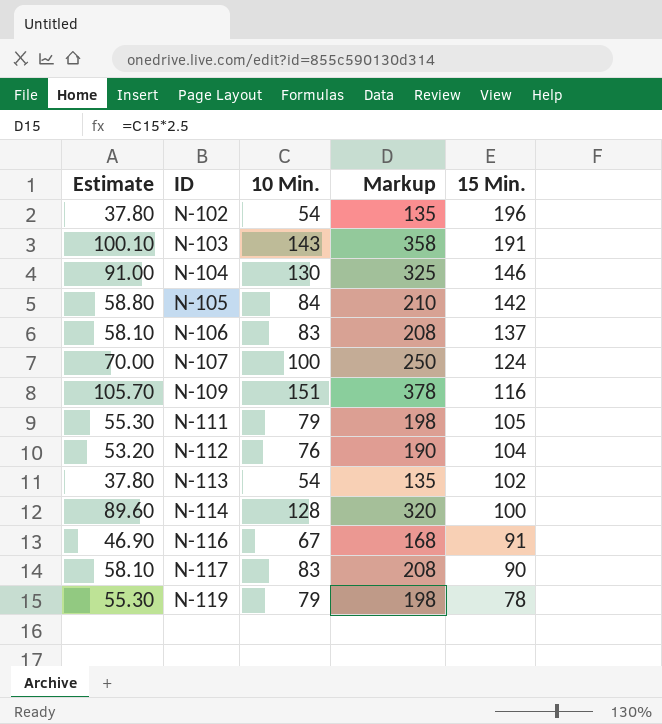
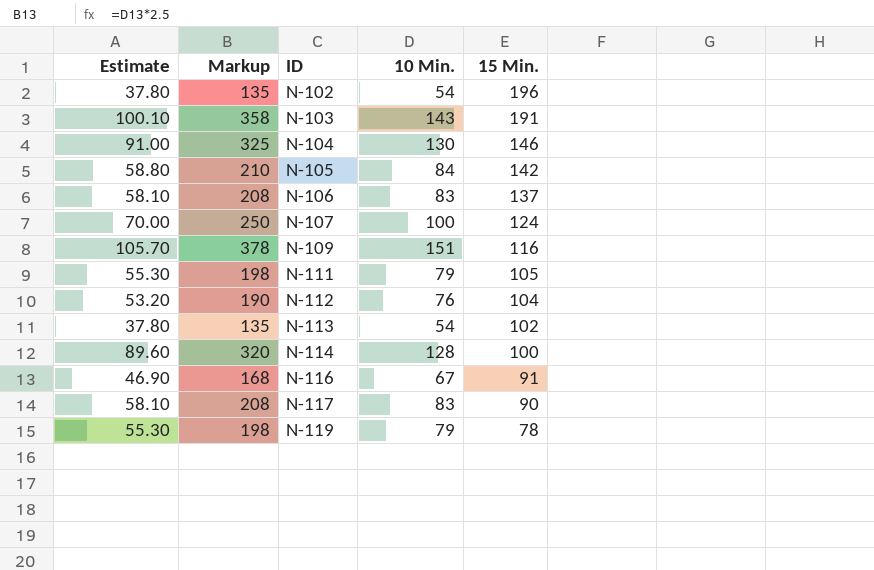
column Markup | position: 4 -> 2

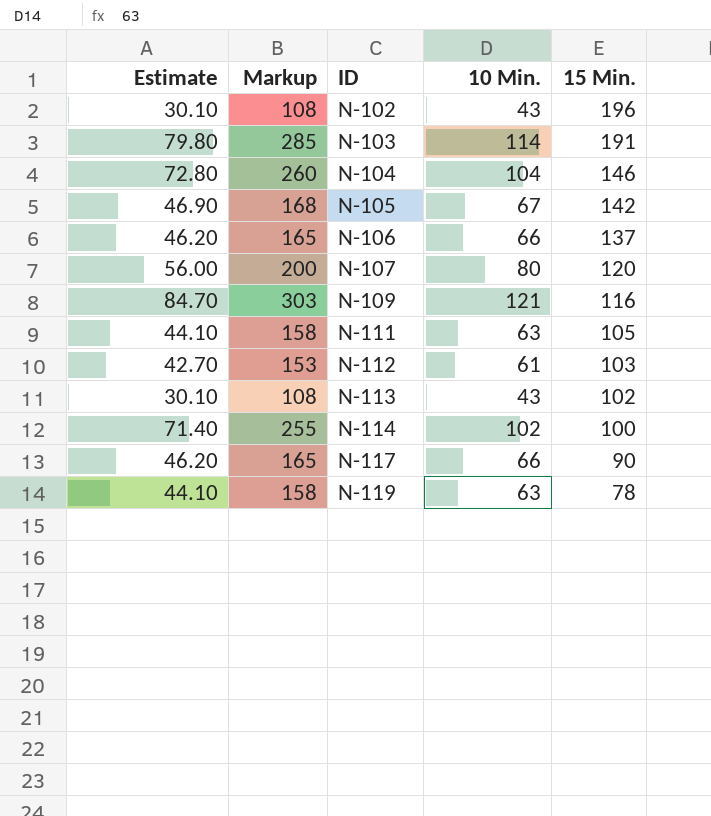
row N-116: 46.90 | 168 | 67 | 91 -> none
N-102 | Estimate: 37.80 -> 30.10
N-102 | Markup: 135 -> 108
N-102 | 10 Min.: 54 -> 43
N-103 | Estimate: 100.10 -> 79.80
N-103 | Markup: 358 -> 285
N-103 | 10 Min.: 143 -> 114
N-104 | Estimate: 91.00 -> 72.80
N-104 | Markup: 325 -> 260
N-104 | 10 Min.: 130 -> 104
N-105 | Estimate: 58.80 -> 46.90
N-105 | Markup: 210 -> 168
N-105 | 10 Min.: 84 -> 67
N-106 | Estimate: 58.10 -> 46.20
N-106 | Markup: 208 -> 165
N-106 | 10 Min.: 83 -> 66
N-107 | Estimate: 70.00 -> 56.00
N-107 | Markup: 250 -> 200
N-107 | 10 Min.: 100 -> 80
N-107 | 15 Min.: 124 -> 120
N-109 | Estimate: 105.70 -> 84.70
N-109 | Markup: 378 -> 303
N-109 | 10 Min.: 151 -> 121
N-111 | Estimate: 55.30 -> 44.10
N-111 | Markup: 198 -> 158
N-111 | 10 Min.: 79 -> 63
N-112 | Estimate: 53.20 -> 42.70
N-112 | Markup: 190 -> 153
N-112 | 10 Min.: 76 -> 61
N-112 | 15 Min.: 104 -> 103
N-113 | Estimate: 37.80 -> 30.10
N-113 | Markup: 135 -> 108
N-113 | 10 Min.: 54 -> 43
N-114 | Estimate: 89.60 -> 71.40
N-114 | Markup: 320 -> 255
N-114 | 10 Min.: 128 -> 102
N-117 | Estimate: 58.10 -> 46.20
N-117 | Markup: 208 -> 165
N-117 | 10 Min.: 83 -> 66
N-119 | Estimate: 55.30 -> 44.10
N-119 | Markup: 198 -> 158
N-119 | 10 Min.: 79 -> 63

